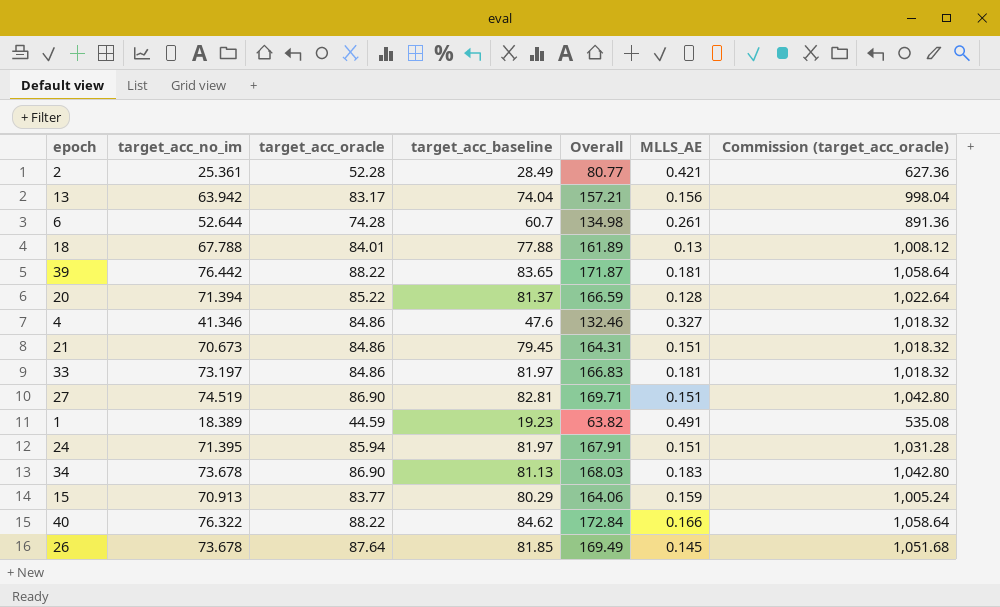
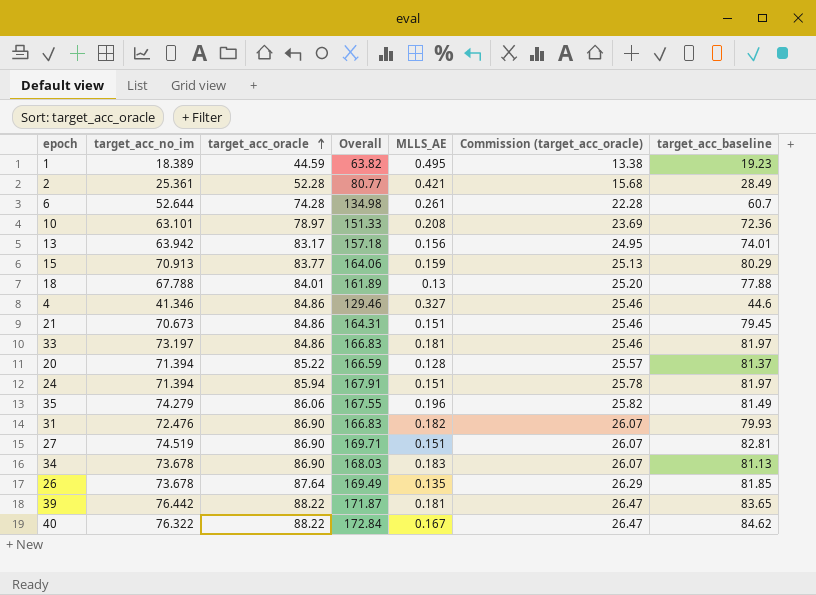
row order: none -> target_acc_oracle ascending
column Commission (target_acc_oracle) | formula: [target_acc_oracle] * 12 -> [target_acc_oracle] * 0.3
column target_acc_baseline | position: 4 -> 7
1 | MLLS_AE: 0.491 -> 0.495
row 10: none -> 63.101 | 78.97 | 151.33 | 0.208 | 23.69 | 72.36
13 | Overall: 157.21 -> 157.18
13 | target_acc_baseline: 74.04 -> 74.01
4 | Overall: 132.46 -> 129.46
4 | target_acc_baseline: 47.6 -> 44.6
24 | target_acc_no_im: 71.395 -> 71.394
row 35: none -> 74.279 | 86.06 | 167.55 | 0.196 | 25.82 | 81.49
row 31: none -> 72.476 | 86.90 | 166.83 | 0.182 | 26.07 | 79.93
26 | MLLS_AE: 0.145 -> 0.135
40 | MLLS_AE: 0.166 -> 0.167

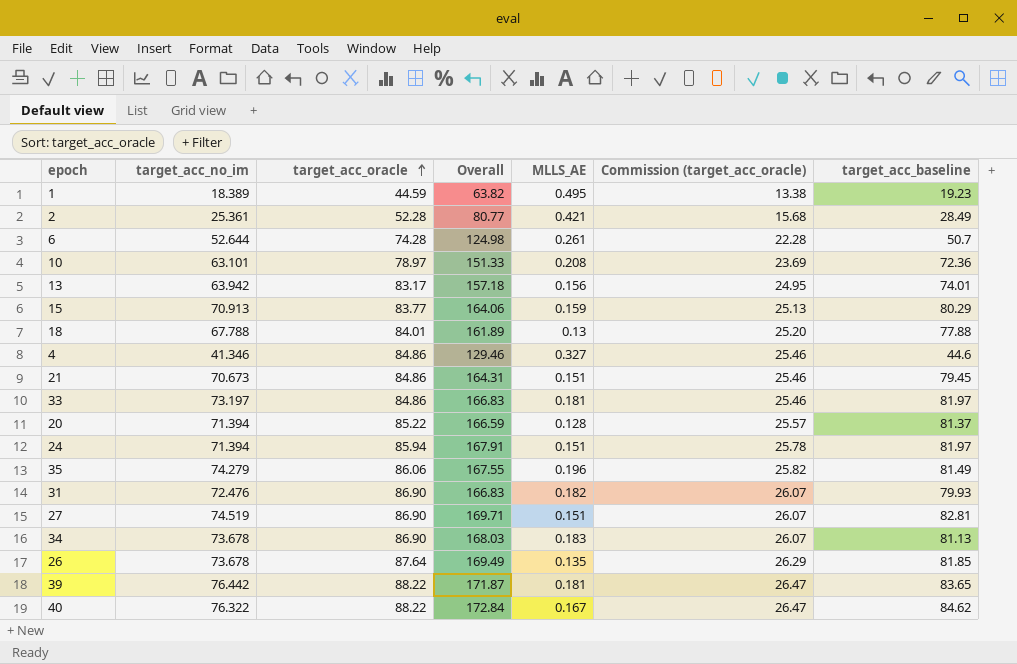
6 | Overall: 134.98 -> 124.98
6 | target_acc_baseline: 60.7 -> 50.7

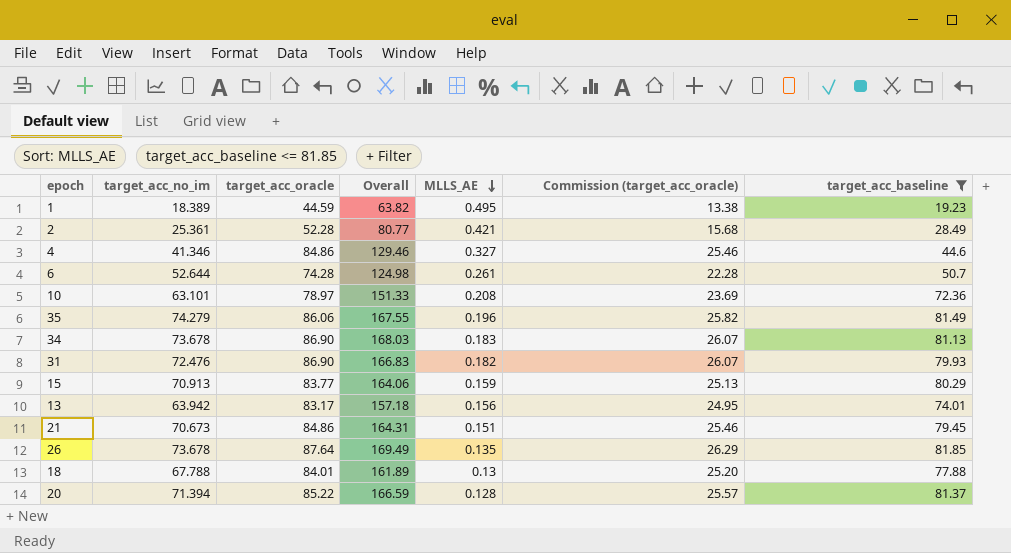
filter: none -> target_acc_baseline <= 81.85
row order: target_acc_oracle ascending -> MLLS_AE descending

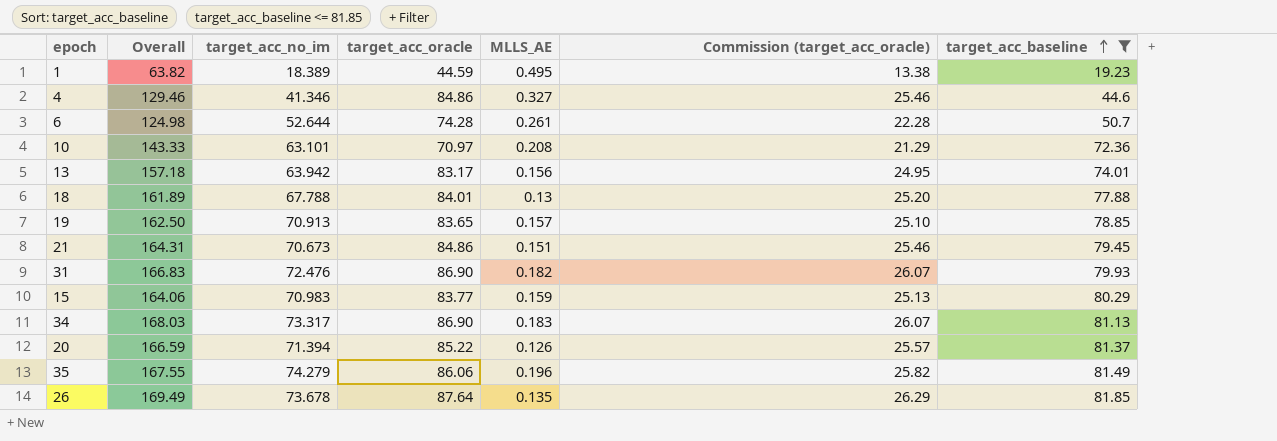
row order: MLLS_AE descending -> target_acc_baseline ascending
column Overall | position: 4 -> 2
row 2: 25.361 | 52.28 | 80.77 | 0.421 | 15.68 | 28.49 -> none
10 | Overall: 151.33 -> 143.33
10 | target_acc_oracle: 78.97 -> 70.97
10 | Commission (target_acc_oracle): 23.69 -> 21.29
row 19: none -> 162.50 | 70.913 | 83.65 | 0.157 | 25.10 | 78.85
15 | target_acc_no_im: 70.913 -> 70.983
34 | target_acc_no_im: 73.678 -> 73.317
20 | MLLS_AE: 0.128 -> 0.126

